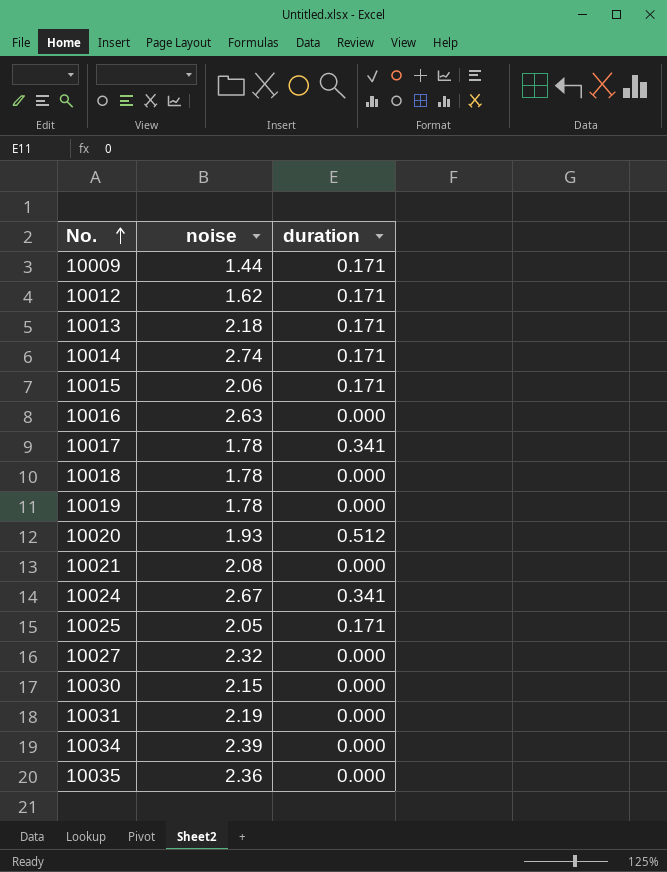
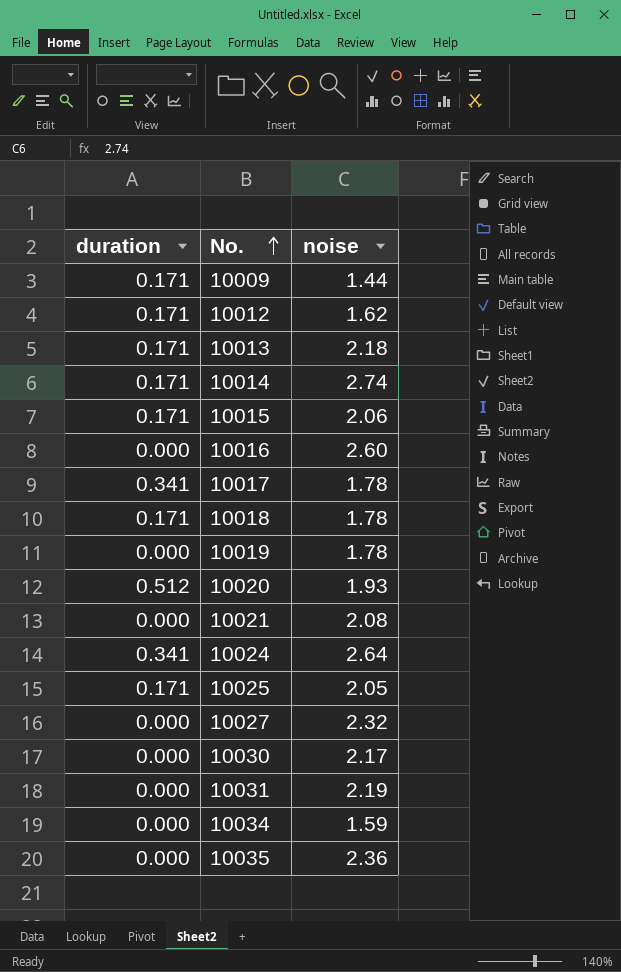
column duration | position: 3 -> 1
10016 | noise: 2.63 -> 2.60
10018 | duration: 0.000 -> 0.171
10024 | noise: 2.67 -> 2.64
10030 | noise: 2.15 -> 2.17
10034 | noise: 2.39 -> 1.59

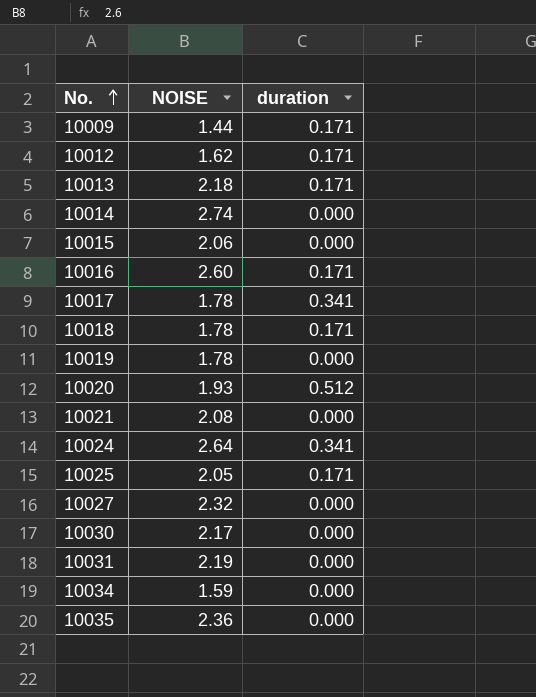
column name: noise -> NOISE
column duration | position: 1 -> 3
10014 | duration: 0.171 -> 0.000
10015 | duration: 0.171 -> 0.000
10016 | duration: 0.000 -> 0.171

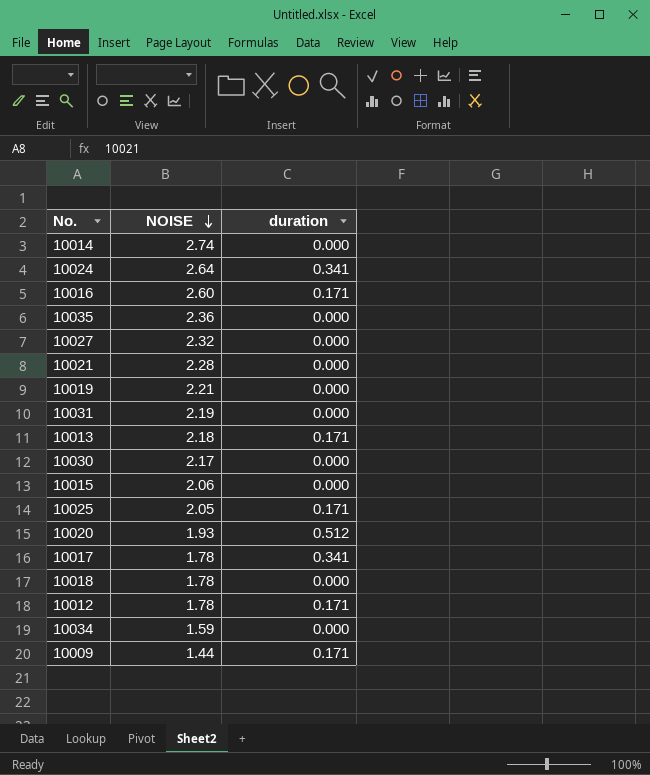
row order: No. ascending -> NOISE descending
10021 | NOISE: 2.08 -> 2.28
10019 | NOISE: 1.78 -> 2.21
10018 | duration: 0.171 -> 0.000
10012 | NOISE: 1.62 -> 1.78

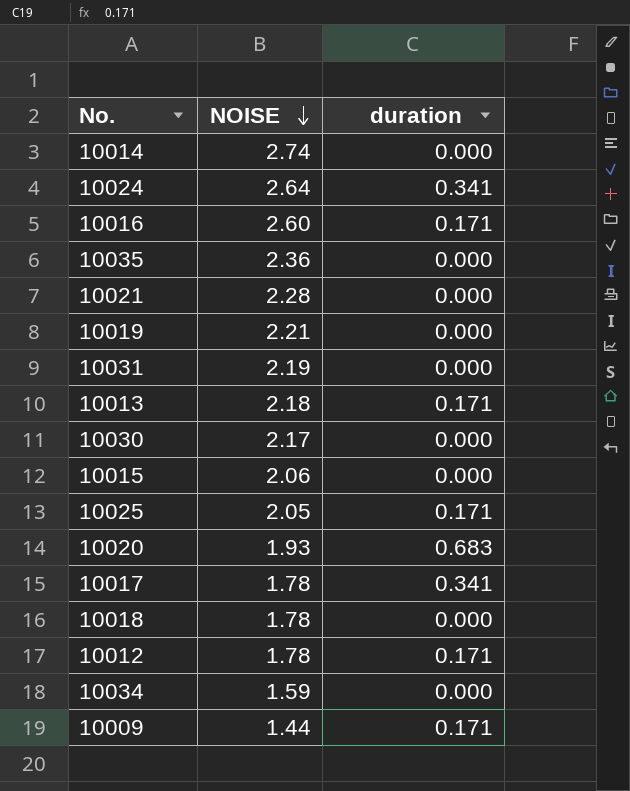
row 10027: 2.32 | 0.000 -> none
10020 | duration: 0.512 -> 0.683

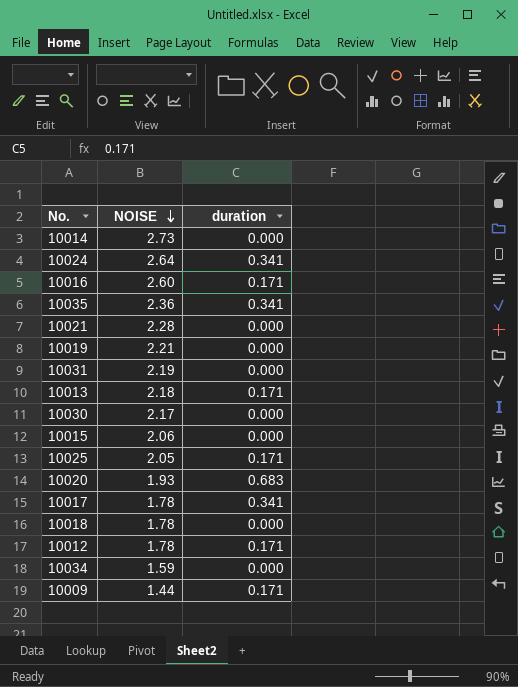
10014 | NOISE: 2.74 -> 2.73
10035 | duration: 0.000 -> 0.341

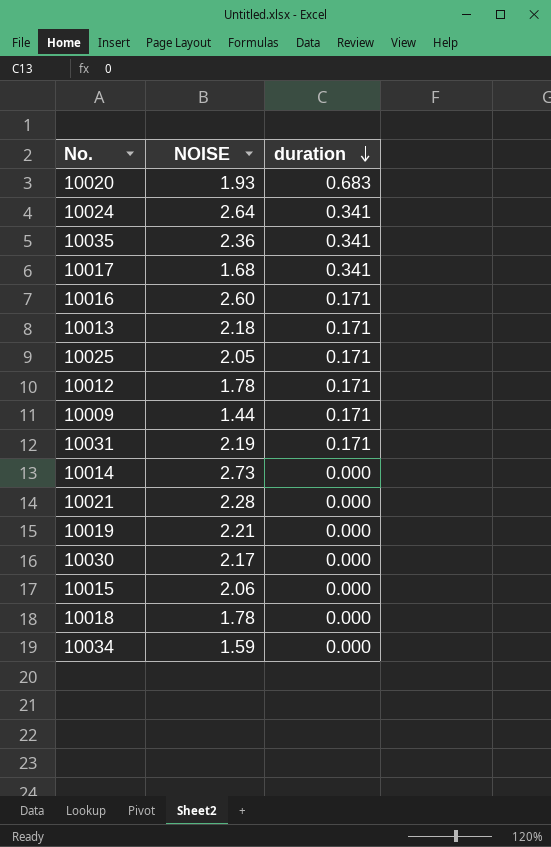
row order: NOISE descending -> duration descending
10017 | NOISE: 1.78 -> 1.68
10031 | duration: 0.000 -> 0.171

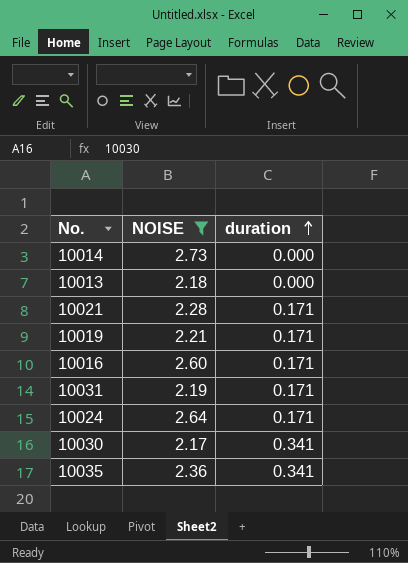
filter: none -> NOISE >= 2.17
row order: duration descending -> duration ascending
10013 | duration: 0.171 -> 0.000
10021 | duration: 0.000 -> 0.171
10019 | duration: 0.000 -> 0.171
10024 | duration: 0.341 -> 0.171
10030 | duration: 0.000 -> 0.341

